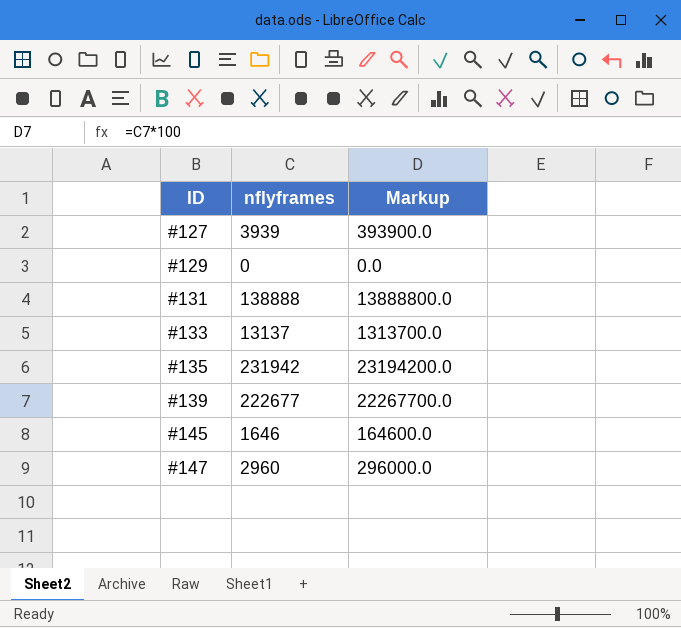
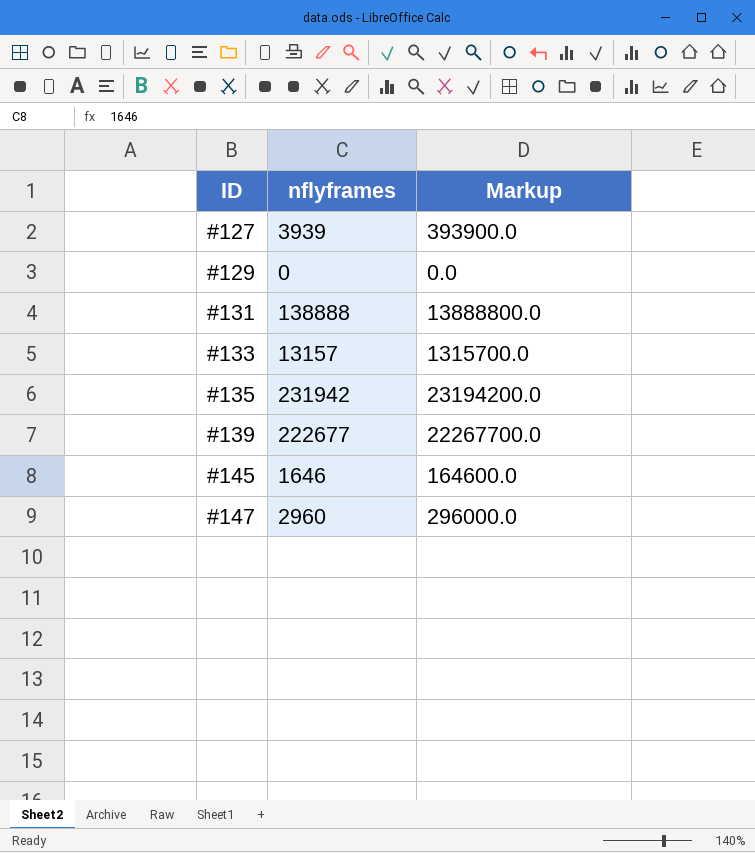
#133 | nflyframes: 13137 -> 13157
#133 | Markup: 1313700.0 -> 1315700.0

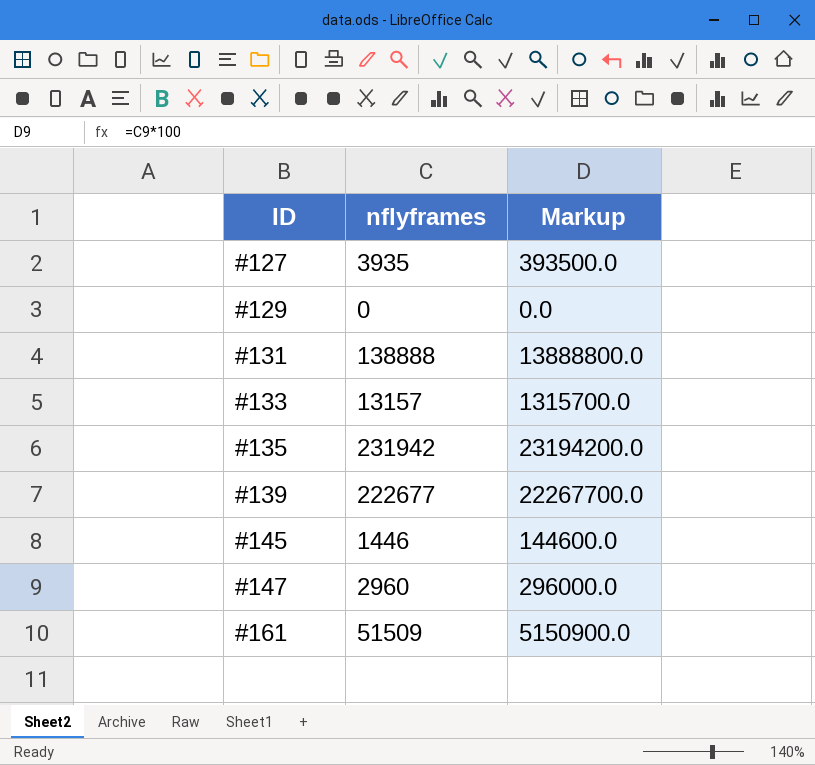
#127 | nflyframes: 3939 -> 3935
#127 | Markup: 393900.0 -> 393500.0
#145 | nflyframes: 1646 -> 1446
#145 | Markup: 164600.0 -> 144600.0
row #161: none -> 51509 | 5150900.0

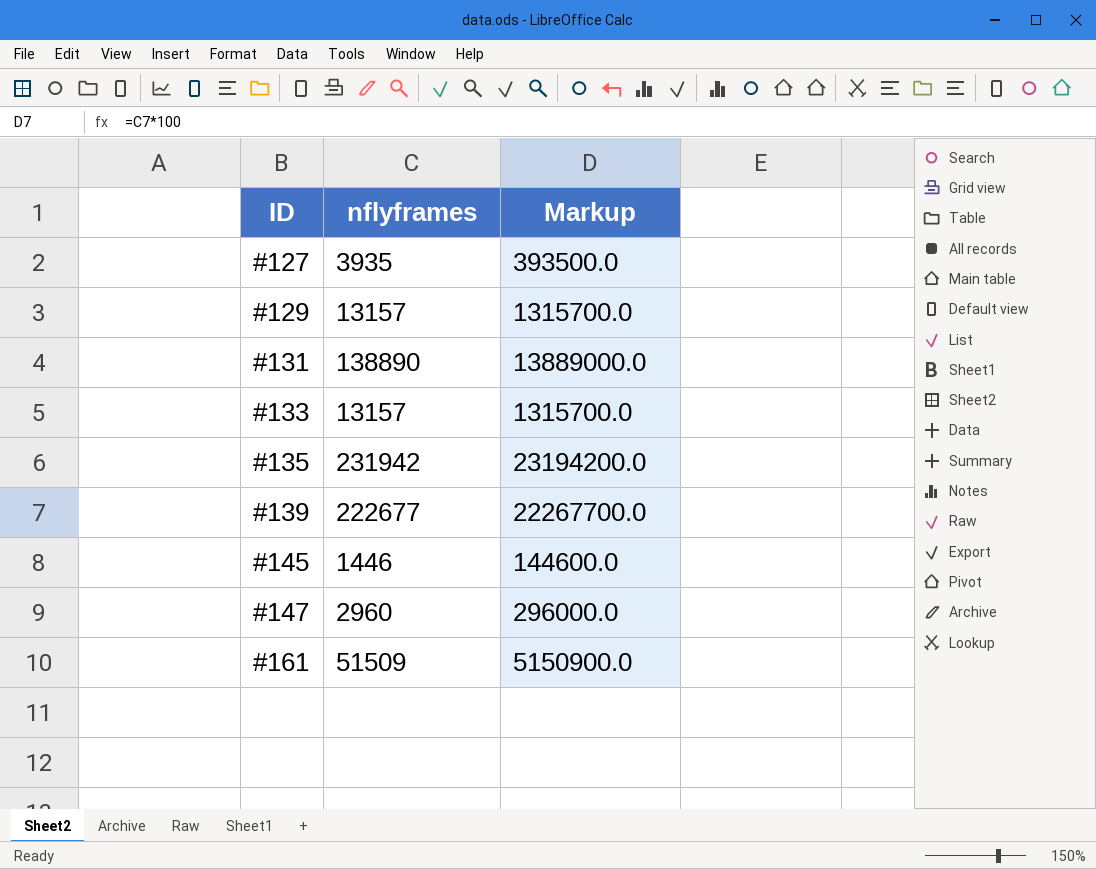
#129 | nflyframes: 0 -> 13157
#129 | Markup: 0.0 -> 1315700.0
#131 | nflyframes: 138888 -> 138890
#131 | Markup: 13888800.0 -> 13889000.0

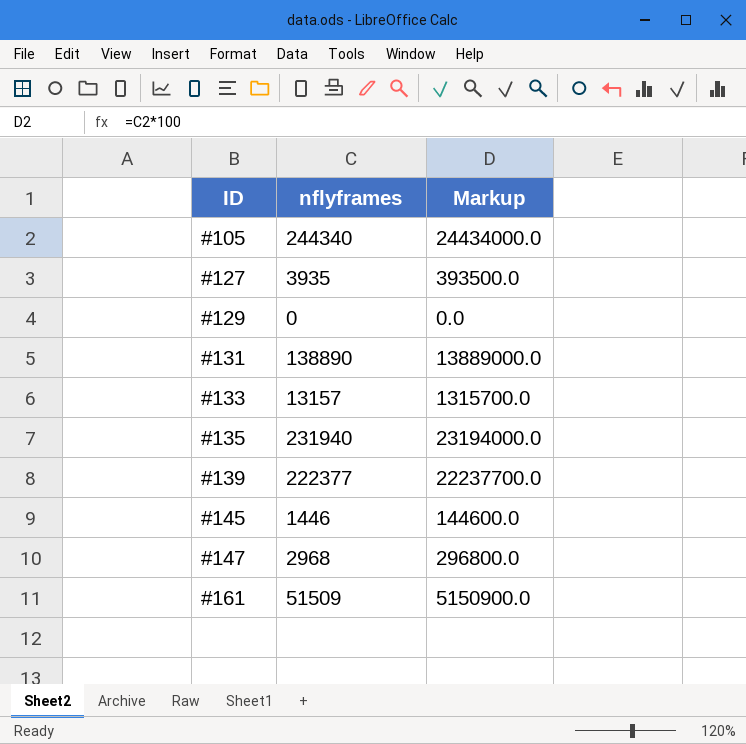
row #105: none -> 244340 | 24434000.0
#129 | nflyframes: 13157 -> 0
#129 | Markup: 1315700.0 -> 0.0
#135 | nflyframes: 231942 -> 231940
#135 | Markup: 23194200.0 -> 23194000.0
#139 | nflyframes: 222677 -> 222377
#139 | Markup: 22267700.0 -> 22237700.0
#147 | nflyframes: 2960 -> 2968
#147 | Markup: 296000.0 -> 296800.0

